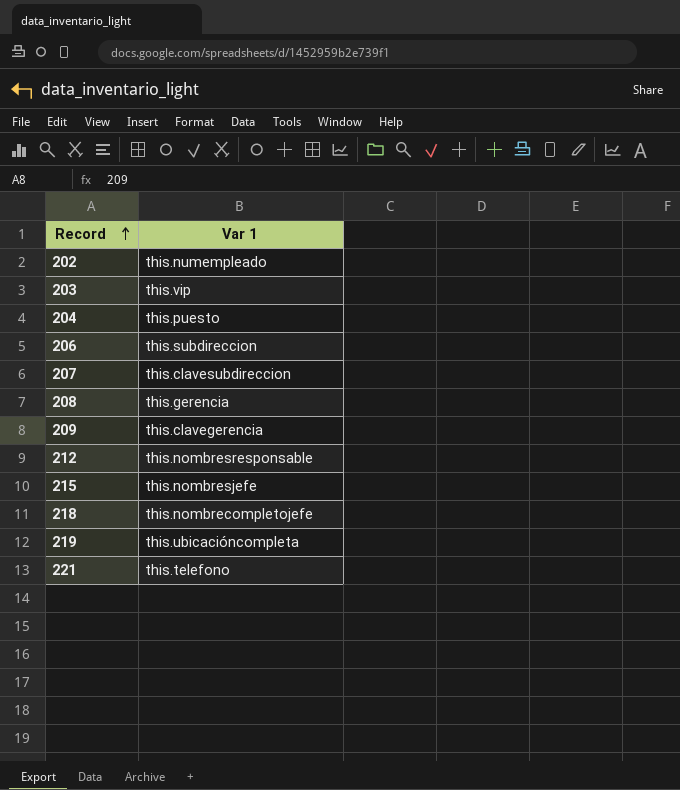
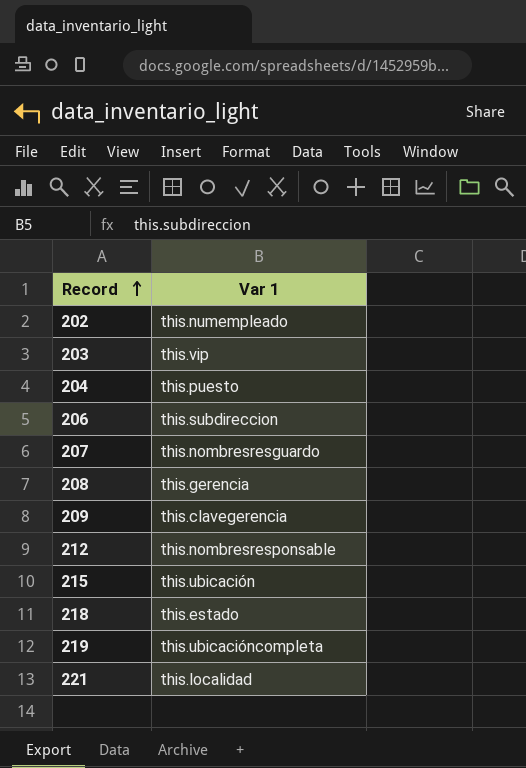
207 | Var 1: this.clavesubdireccion -> this.nombresresguardo
215 | Var 1: this.nombresjefe -> this.ubicación
218 | Var 1: this.nombrecompletojefe -> this.estado
221 | Var 1: this.telefono -> this.localidad

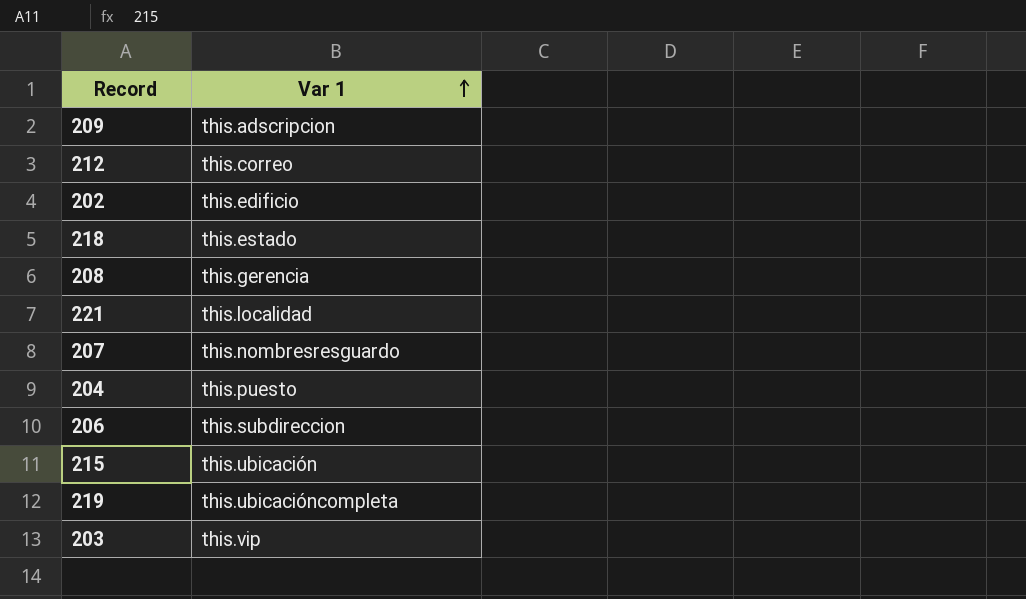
row order: Record ascending -> Var 1 ascending
209 | Var 1: this.clavegerencia -> this.adscripcion
212 | Var 1: this.nombresresponsable -> this.correo
202 | Var 1: this.numempleado -> this.edificio

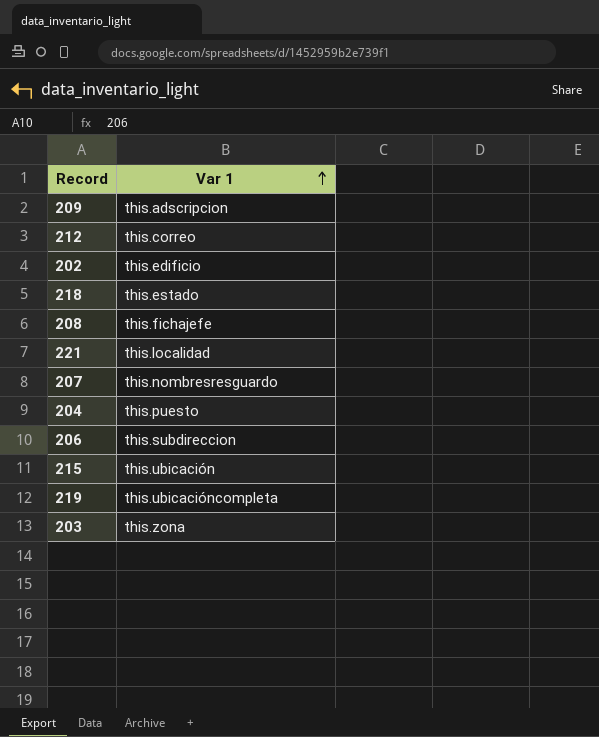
208 | Var 1: this.gerencia -> this.fichajefe
203 | Var 1: this.vip -> this.zona

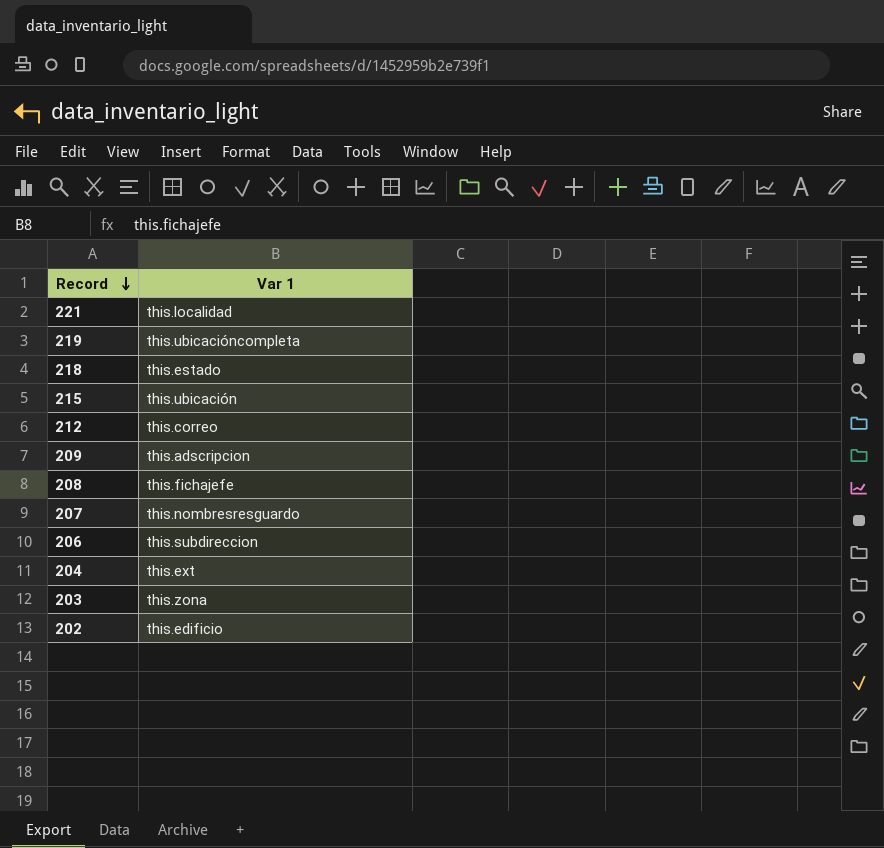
row order: Var 1 ascending -> Record descending
204 | Var 1: this.puesto -> this.ext

